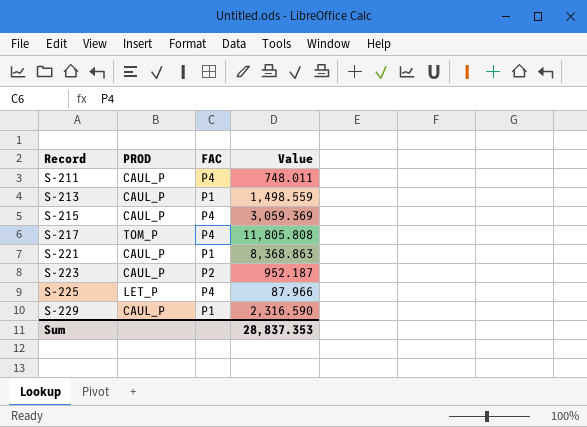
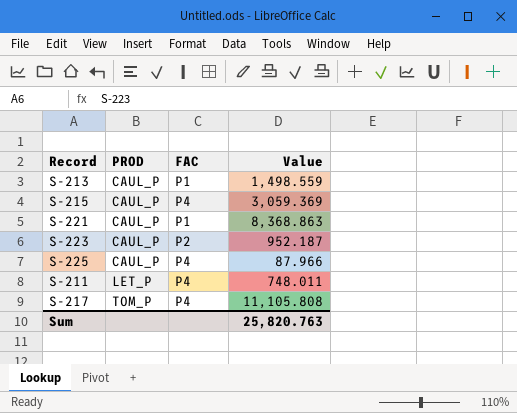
row order: Record ascending -> PROD ascending
row S-229: CAUL_P | P1 | 2,316.590 -> none
S-225 | PROD: LET_P -> CAUL_P
S-211 | PROD: CAUL_P -> LET_P
S-217 | Value: 11,805.808 -> 11,105.808
Sum | Value: 28,837.353 -> 25,820.763

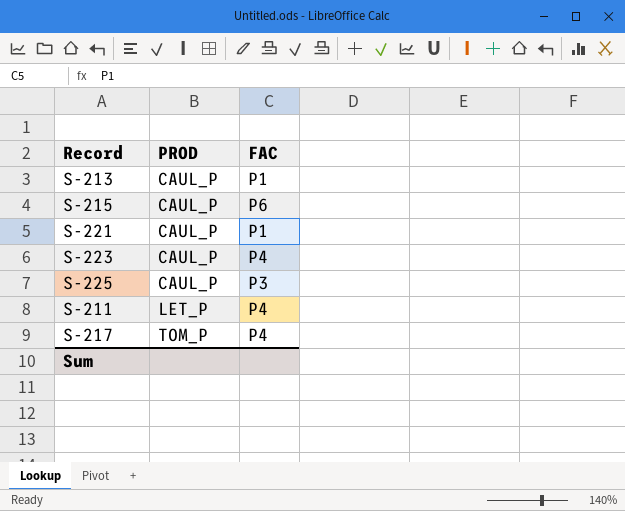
column Value | position: 4 -> none
S-215 | FAC: P4 -> P6
S-223 | FAC: P2 -> P4
S-225 | FAC: P4 -> P3

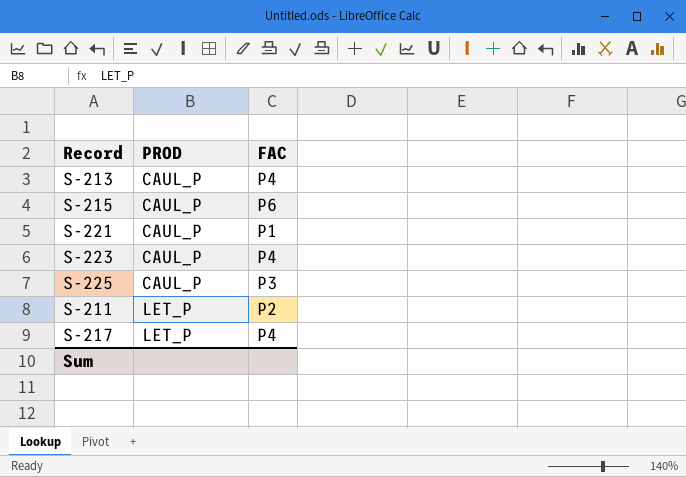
S-213 | FAC: P1 -> P4
S-211 | FAC: P4 -> P2
S-217 | PROD: TOM_P -> LET_P

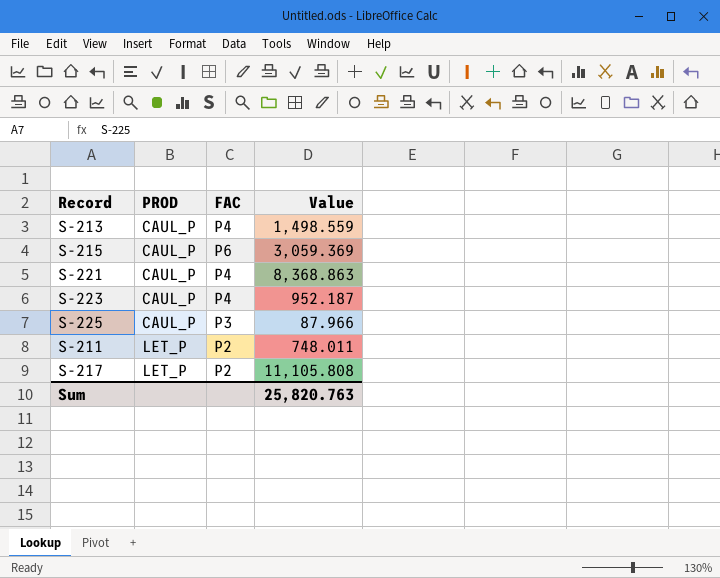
column Value | position: none -> 4
S-221 | FAC: P1 -> P4
S-217 | FAC: P4 -> P2

